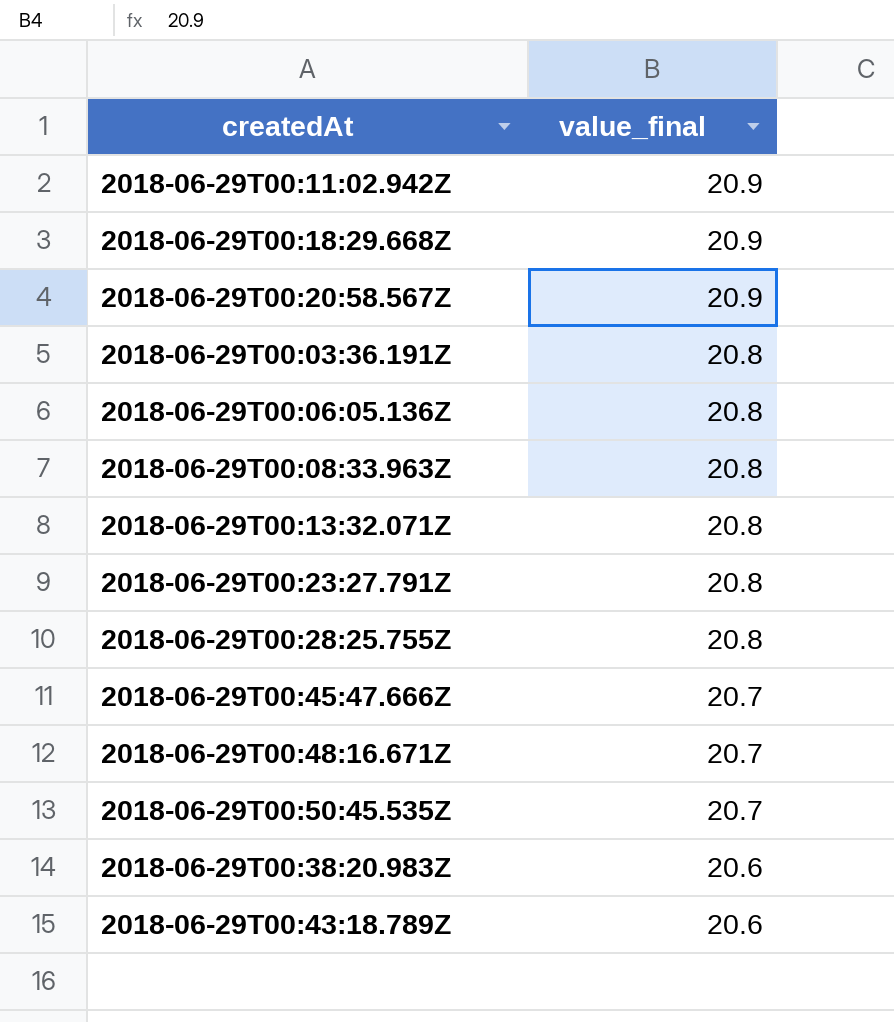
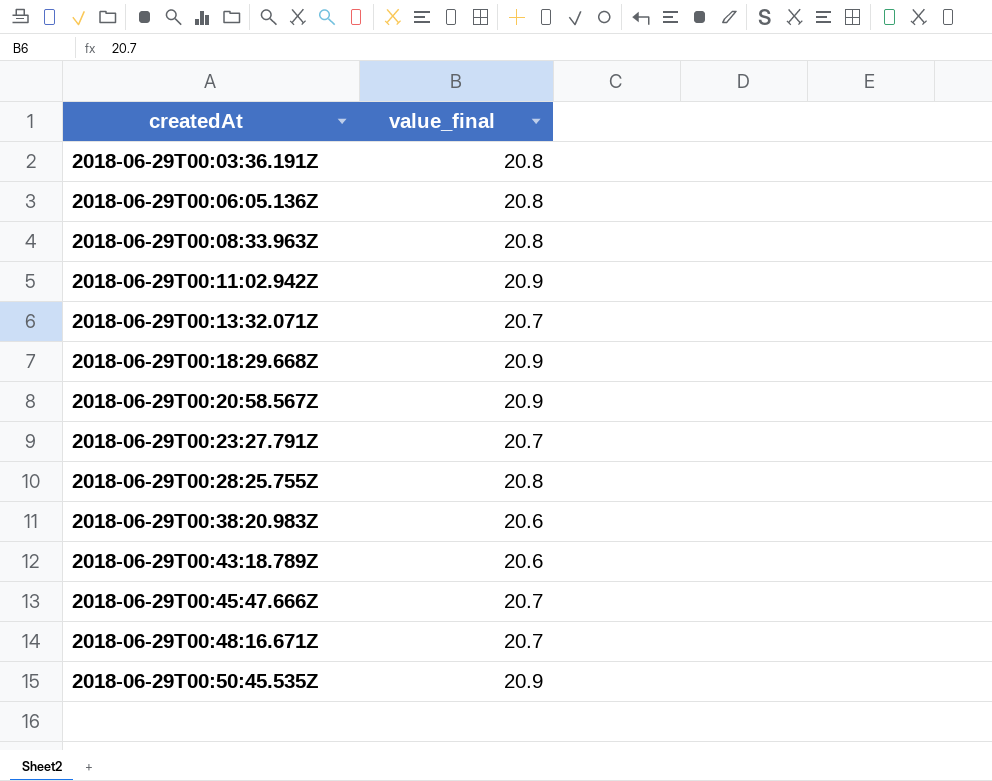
row order: value_final descending -> createdAt ascending
2018-06-29T00:13:32.071Z | value_final: 20.8 -> 20.7
2018-06-29T00:23:27.791Z | value_final: 20.8 -> 20.7
2018-06-29T00:50:45.535Z | value_final: 20.7 -> 20.9

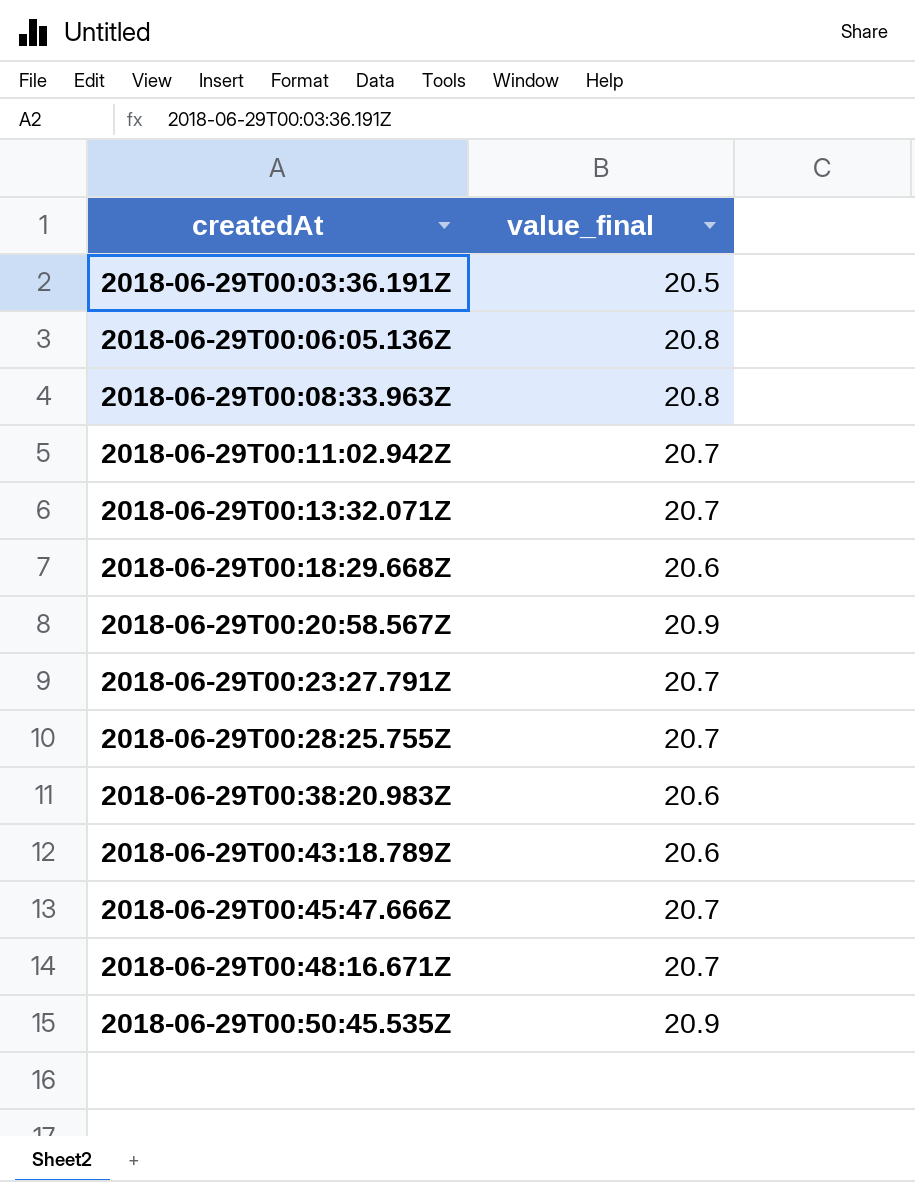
2018-06-29T00:03:36.191Z | value_final: 20.8 -> 20.5
2018-06-29T00:11:02.942Z | value_final: 20.9 -> 20.7
2018-06-29T00:18:29.668Z | value_final: 20.9 -> 20.6
2018-06-29T00:28:25.755Z | value_final: 20.8 -> 20.7

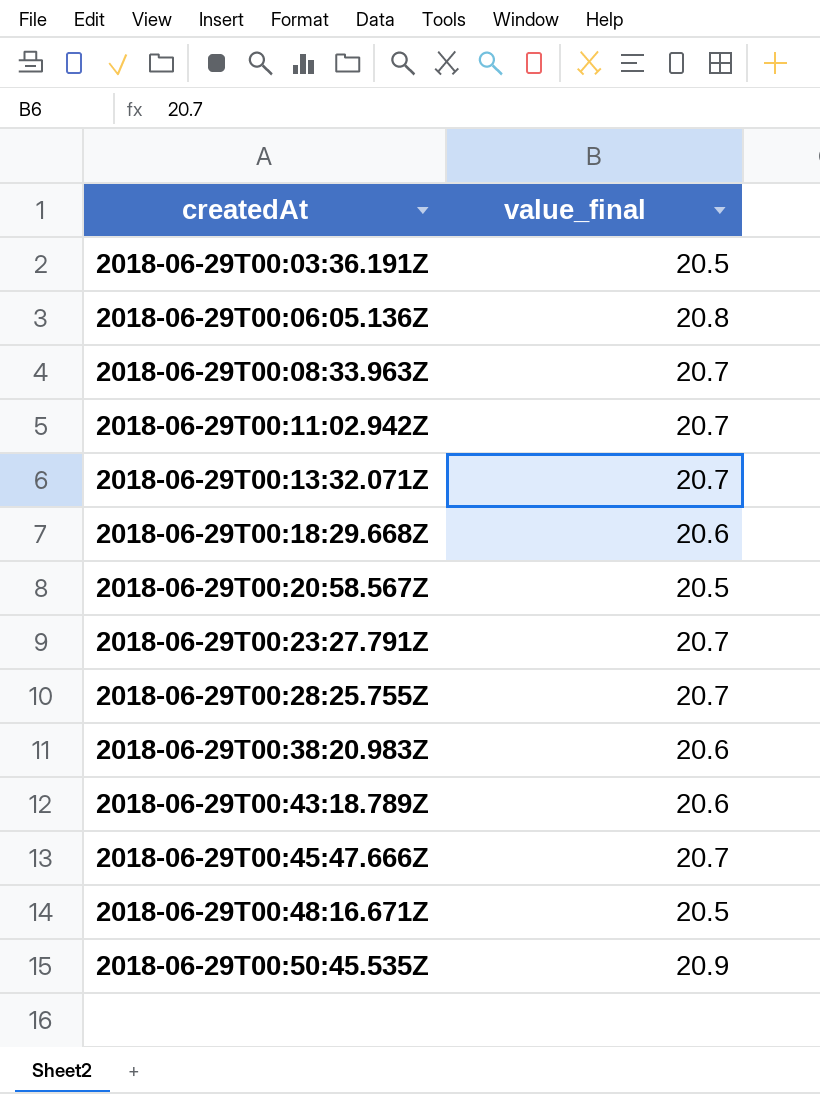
2018-06-29T00:08:33.963Z | value_final: 20.8 -> 20.7
2018-06-29T00:20:58.567Z | value_final: 20.9 -> 20.5
2018-06-29T00:48:16.671Z | value_final: 20.7 -> 20.5

